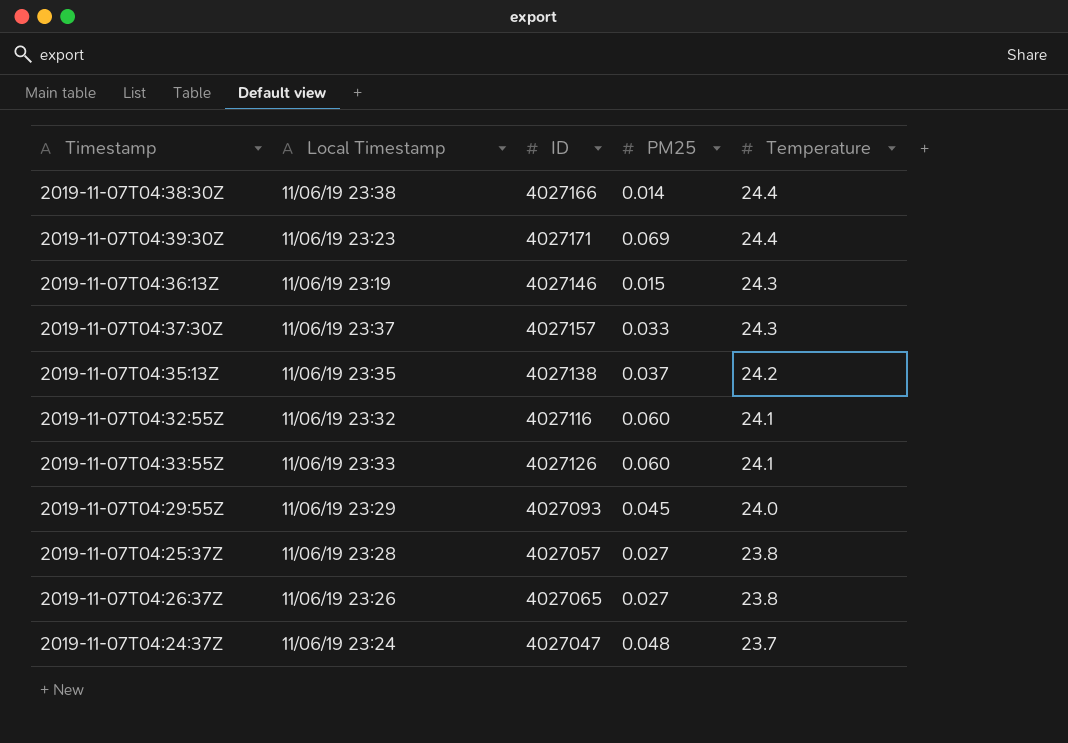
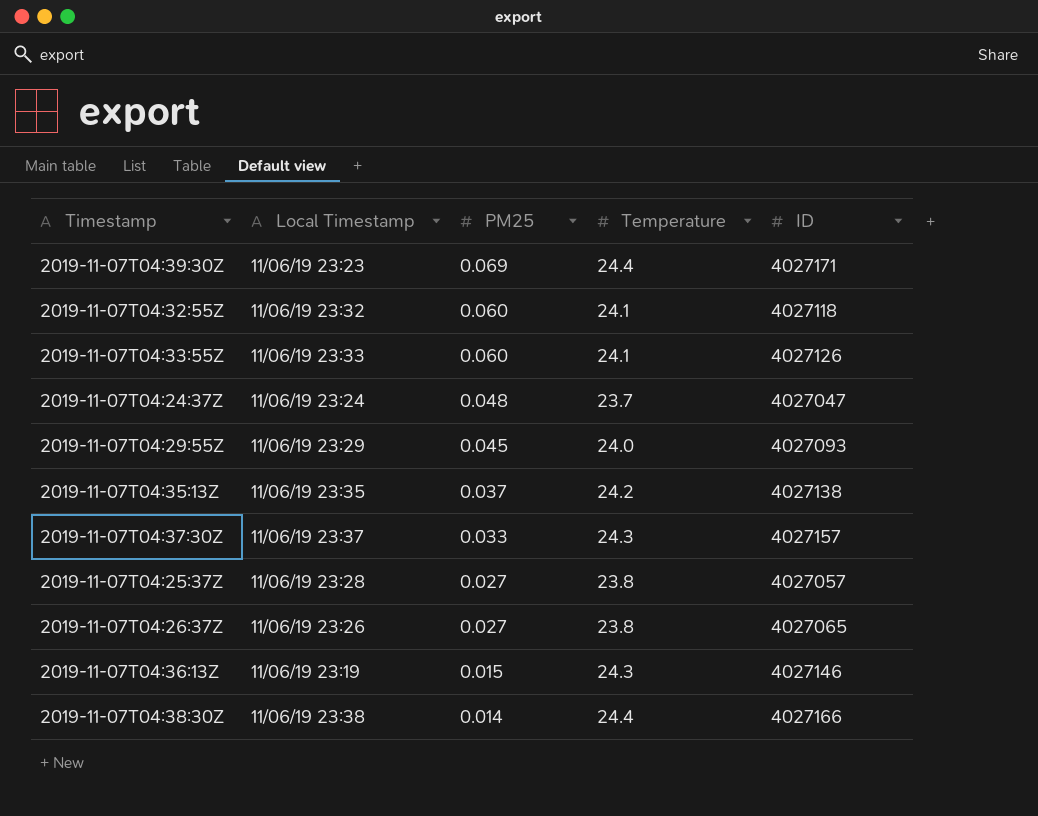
row order: Temperature descending -> PM25 descending
column ID | position: 3 -> 5
2019-11-07T04:32:55Z | ID: 4027116 -> 4027118

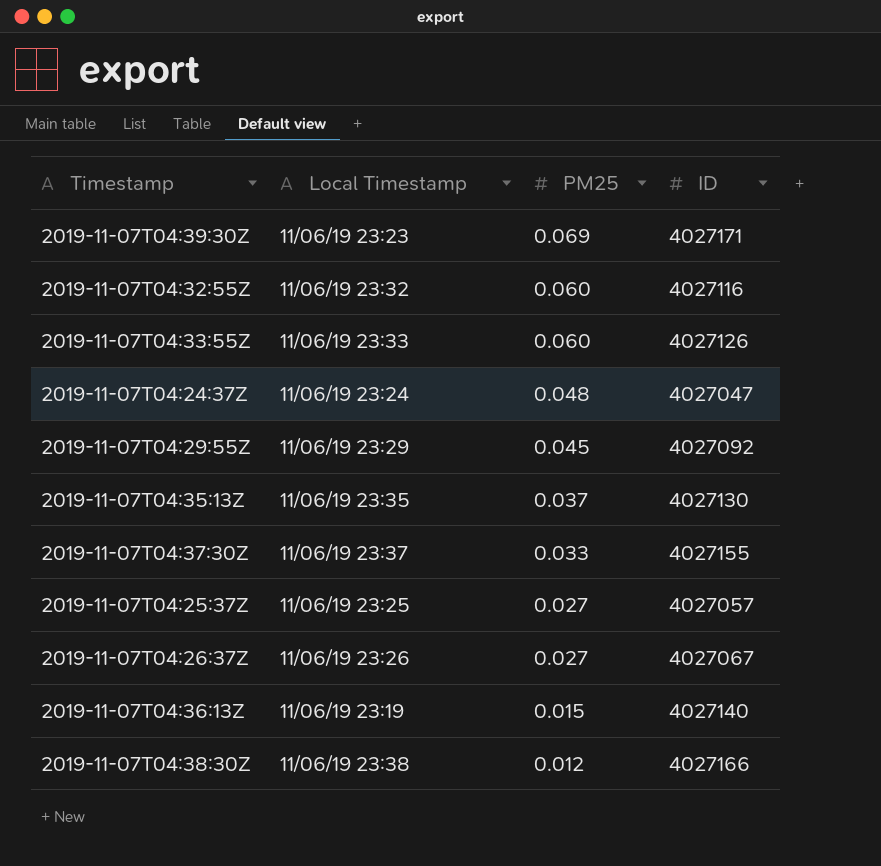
column Temperature | position: 4 -> none
2019-11-07T04:32:55Z | ID: 4027118 -> 4027116
2019-11-07T04:29:55Z | ID: 4027093 -> 4027092
2019-11-07T04:35:13Z | ID: 4027138 -> 4027130
2019-11-07T04:37:30Z | ID: 4027157 -> 4027155
2019-11-07T04:25:37Z | Local Timestamp: 11/06/19 23:28 -> 11/06/19 23:25
2019-11-07T04:26:37Z | ID: 4027065 -> 4027067
2019-11-07T04:36:13Z | ID: 4027146 -> 4027140
2019-11-07T04:38:30Z | PM25: 0.014 -> 0.012

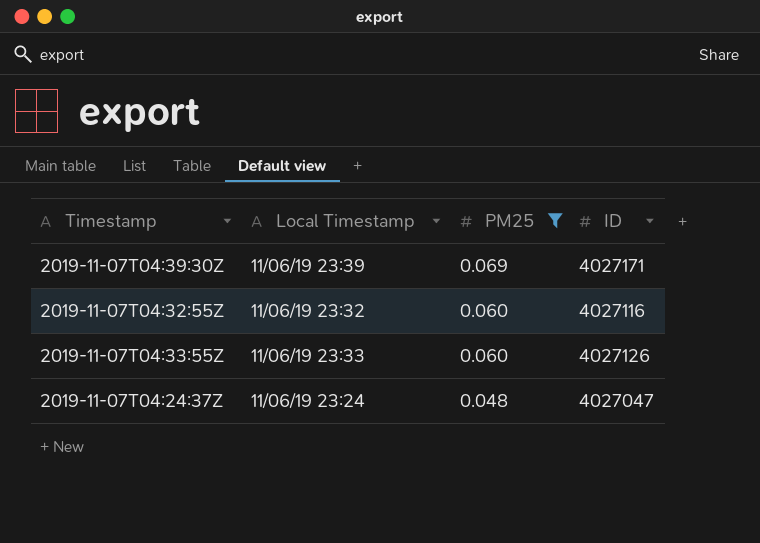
filter: none -> PM25 >= 0.048
2019-11-07T04:39:30Z | Local Timestamp: 11/06/19 23:23 -> 11/06/19 23:39

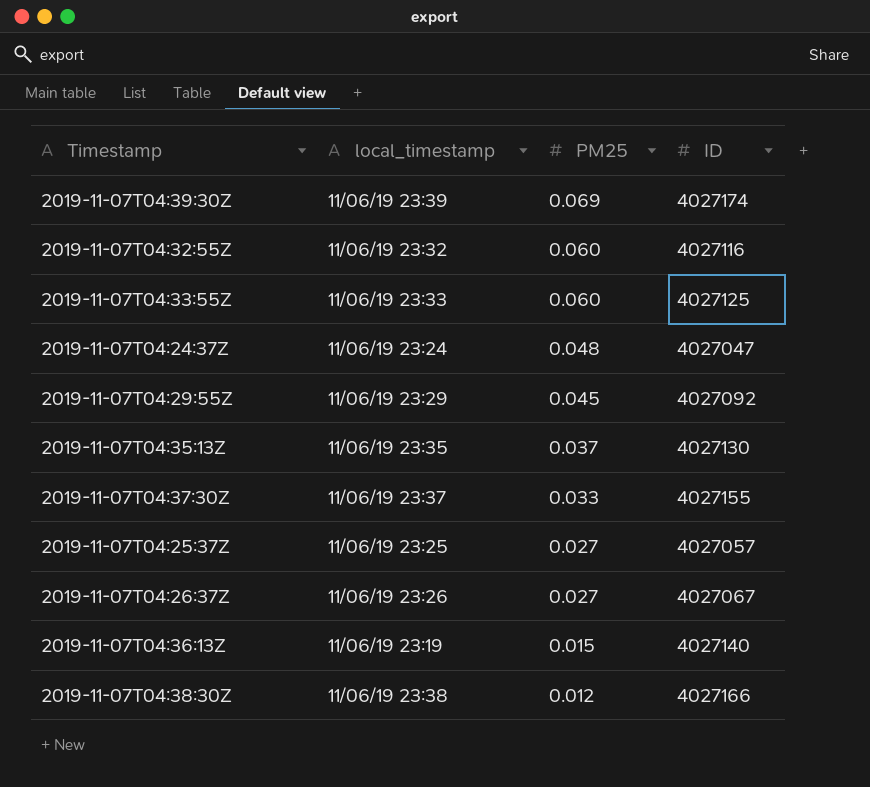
filter: PM25 >= 0.048 -> none
column name: Local Timestamp -> local_timestamp
2019-11-07T04:39:30Z | ID: 4027171 -> 4027174
2019-11-07T04:33:55Z | ID: 4027126 -> 4027125

